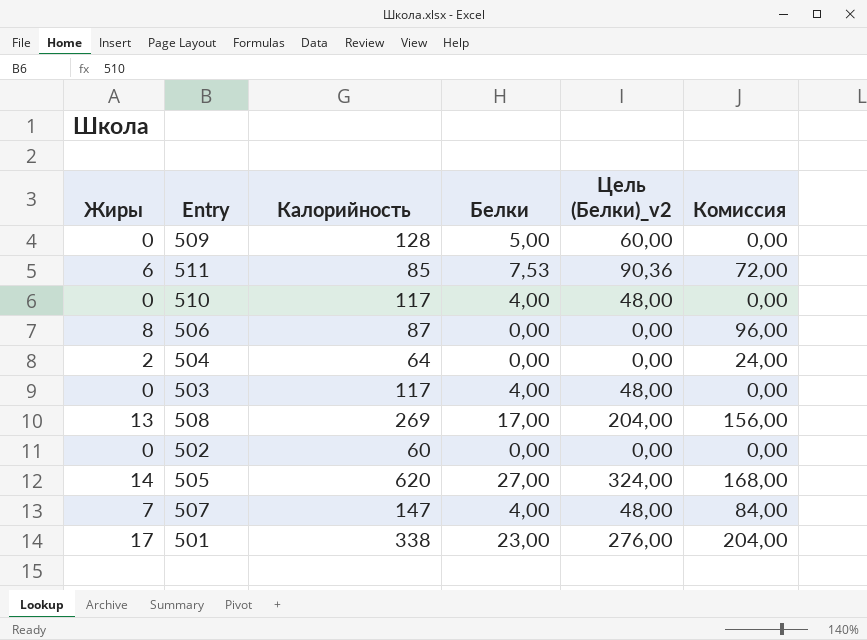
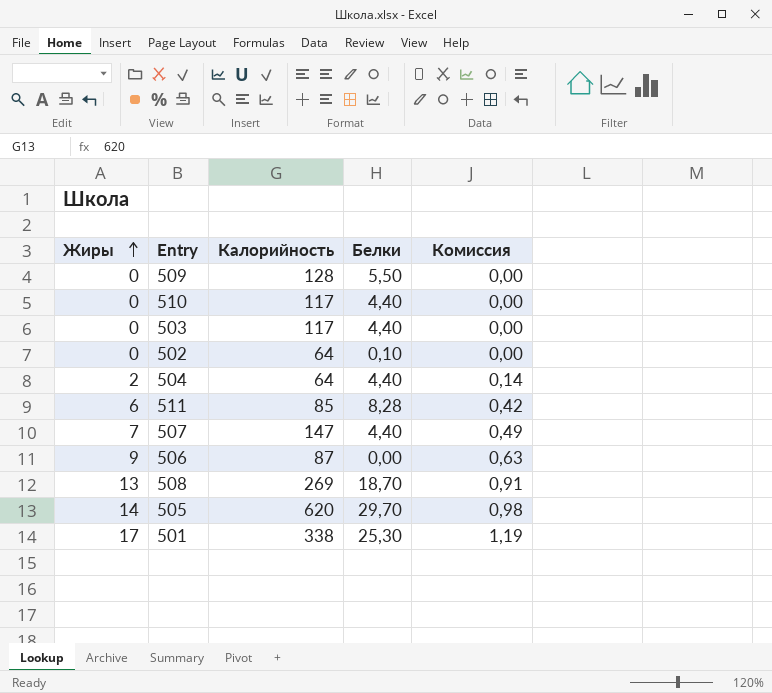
row order: none -> Жиры ascending
column Цель (Белки)_v2 | formula: [Белки] * 12 -> none
column Комиссия | formula: [Жиры] * 12 -> [Жиры] * 0,07
509 | Белки: 5,00 -> 5,50
510 | Белки: 4,00 -> 4,40
503 | Белки: 4,00 -> 4,40
502 | Калорийность: 60 -> 64
502 | Белки: 0,00 -> 0,10
504 | Белки: 0,00 -> 4,40
511 | Белки: 7,53 -> 8,28
507 | Белки: 4,00 -> 4,40
506 | Жиры: 8 -> 9
508 | Белки: 17,00 -> 18,70
505 | Белки: 27,00 -> 29,70
501 | Белки: 23,00 -> 25,30

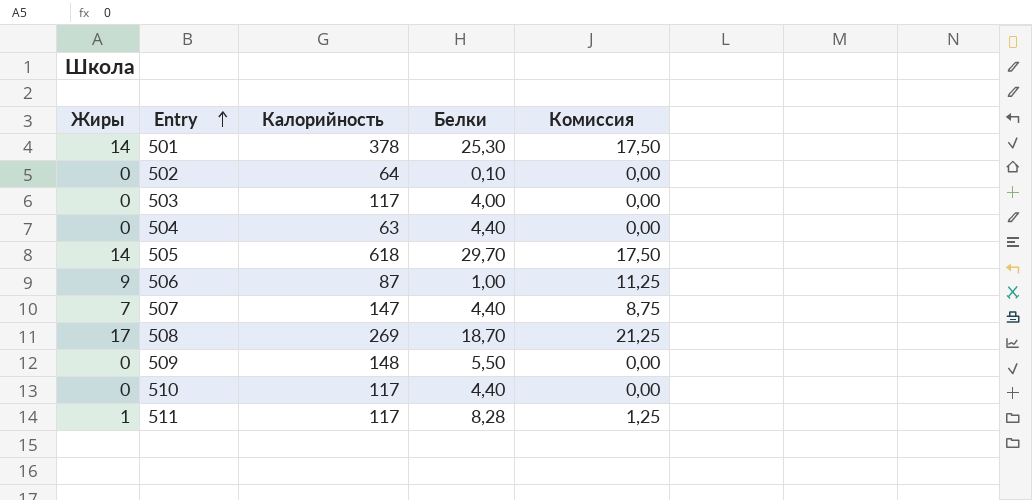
row order: Жиры ascending -> Entry ascending
column Комиссия | formula: [Жиры] * 0,07 -> [Жиры] * 1,25
501 | Жиры: 17 -> 14
501 | Калорийность: 338 -> 378
503 | Белки: 4,40 -> 4,00
504 | Жиры: 2 -> 0
504 | Калорийность: 64 -> 63
505 | Калорийность: 620 -> 618
506 | Белки: 0,00 -> 1,00
508 | Жиры: 13 -> 17
509 | Калорийность: 128 -> 148
511 | Жиры: 6 -> 1
511 | Калорийность: 85 -> 117

